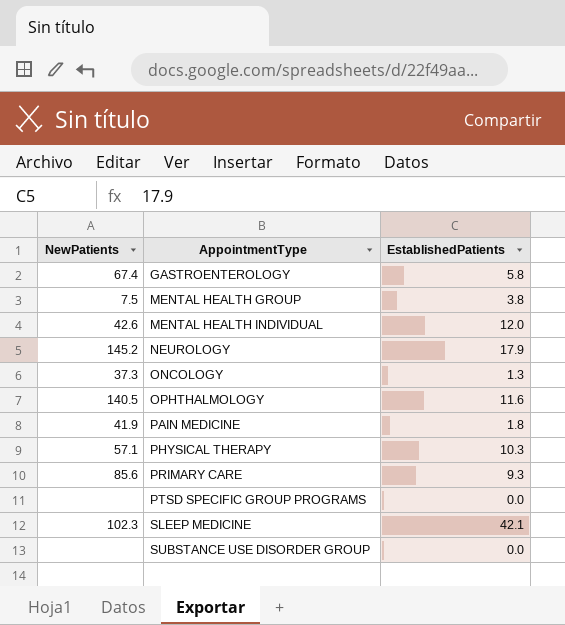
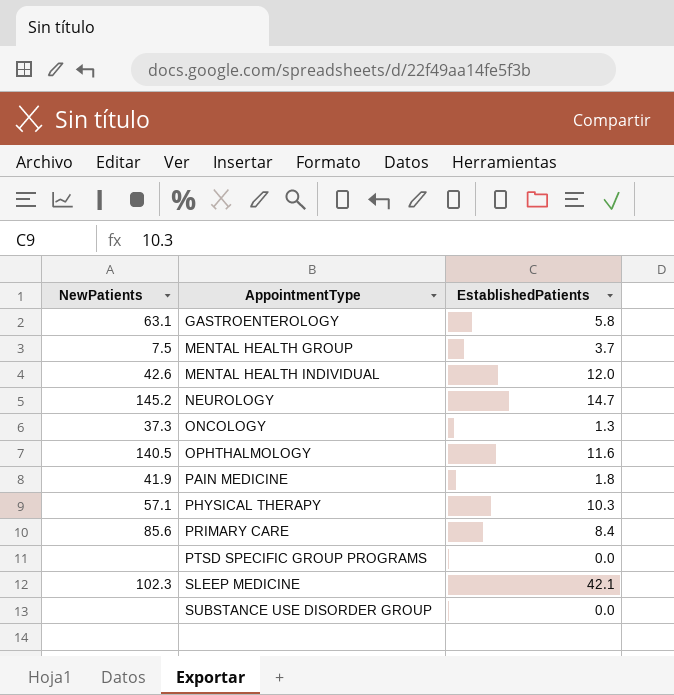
GASTROENTEROLOGY | NewPatients: 67.4 -> 63.1
MENTAL HEALTH GROUP | EstablishedPatients: 3.8 -> 3.7
NEUROLOGY | EstablishedPatients: 17.9 -> 14.7
PRIMARY CARE | EstablishedPatients: 9.3 -> 8.4

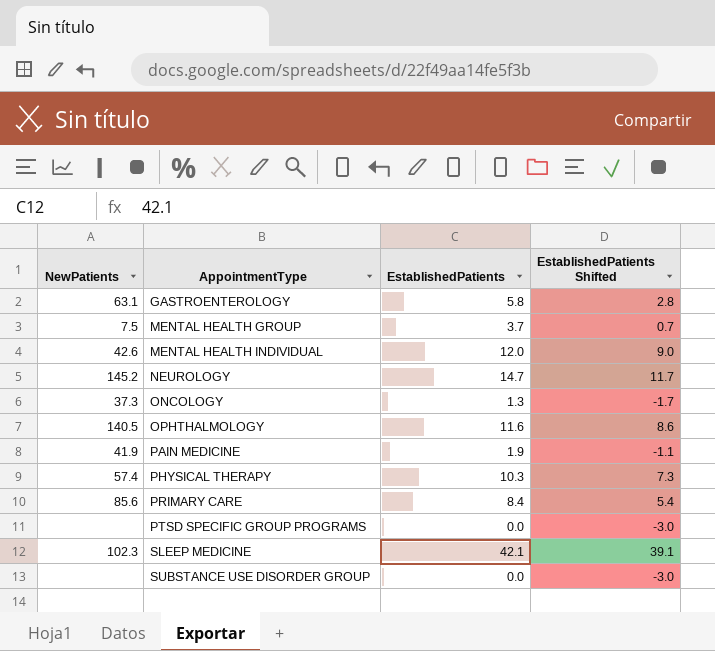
column EstablishedPatients Shifted | formula: none -> [EstablishedPatients] - 3
PAIN MEDICINE | EstablishedPatients: 1.8 -> 1.9
PHYSICAL THERAPY | NewPatients: 57.1 -> 57.4

